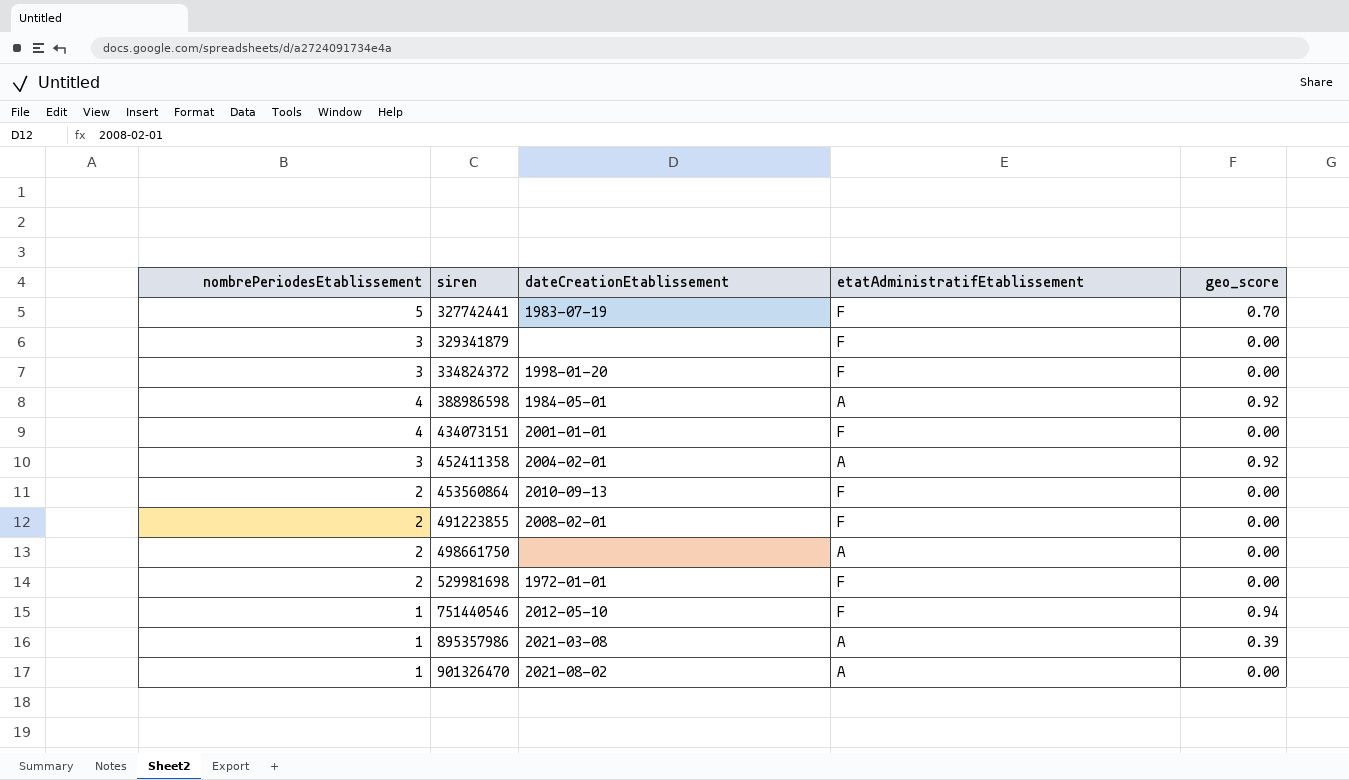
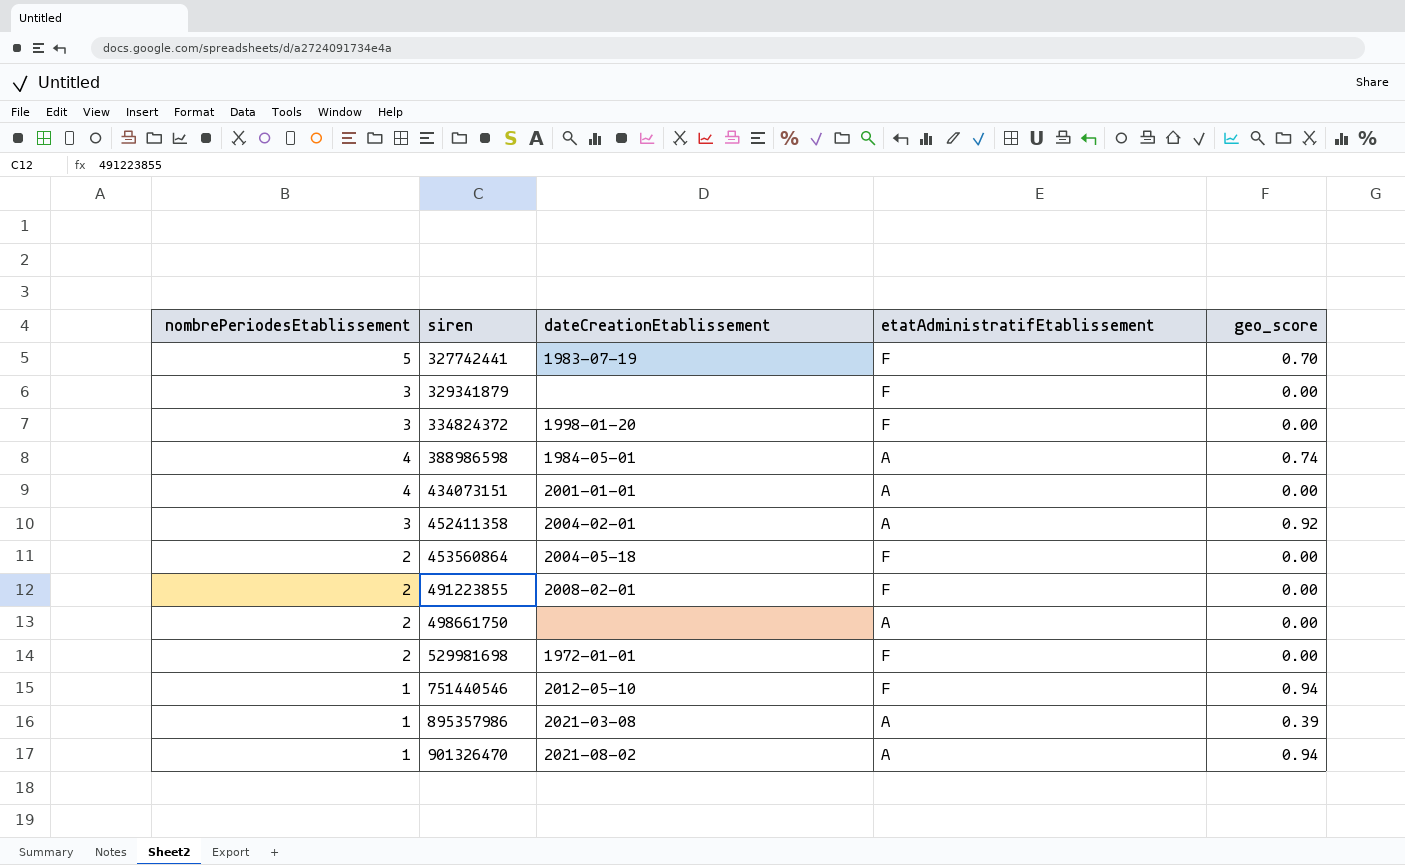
388986598 | geo_score: 0.92 -> 0.74
434073151 | etatAdministratifEtablissement: F -> A
453560864 | dateCreationEtablissement: 2010-09-13 -> 2004-05-18
901326470 | geo_score: 0.00 -> 0.94

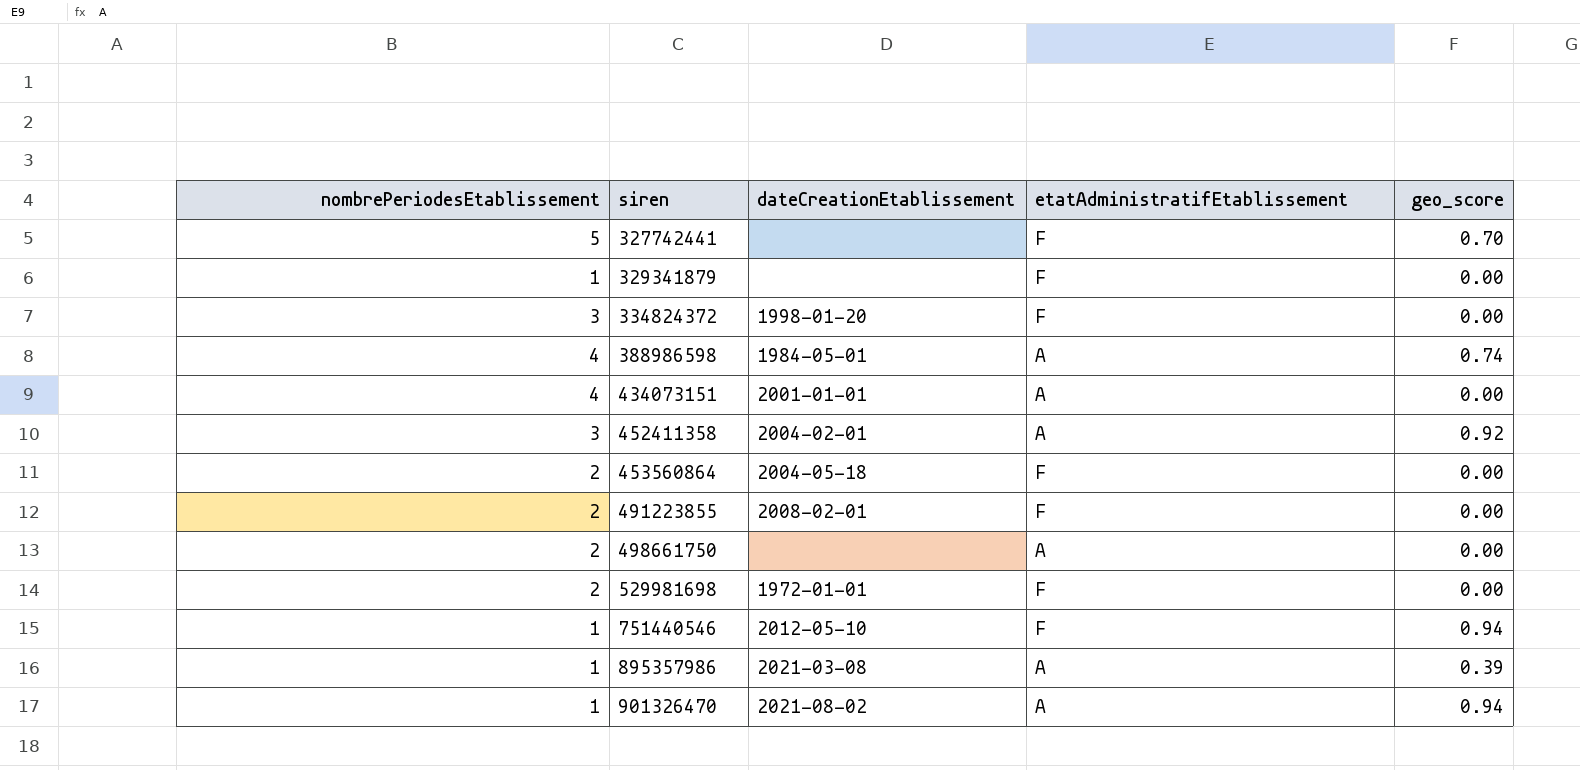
327742441 | dateCreationEtablissement: 1983-07-19 -> none
329341879 | nombrePeriodesEtablissement: 3 -> 1

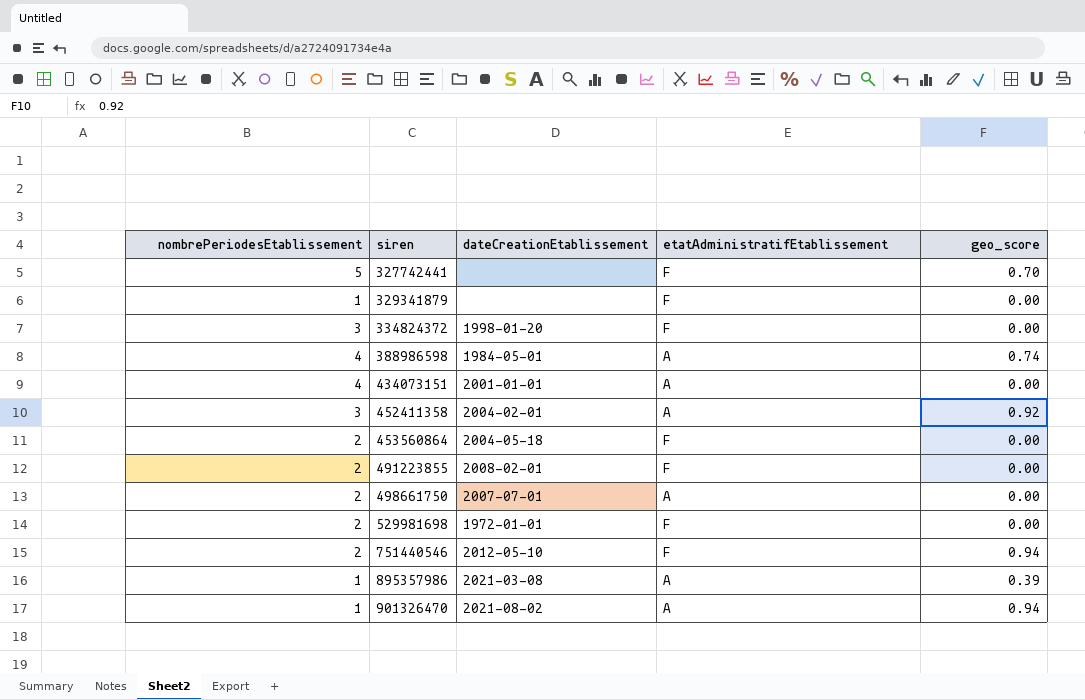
498661750 | dateCreationEtablissement: none -> 2007-07-01
751440546 | nombrePeriodesEtablissement: 1 -> 2

